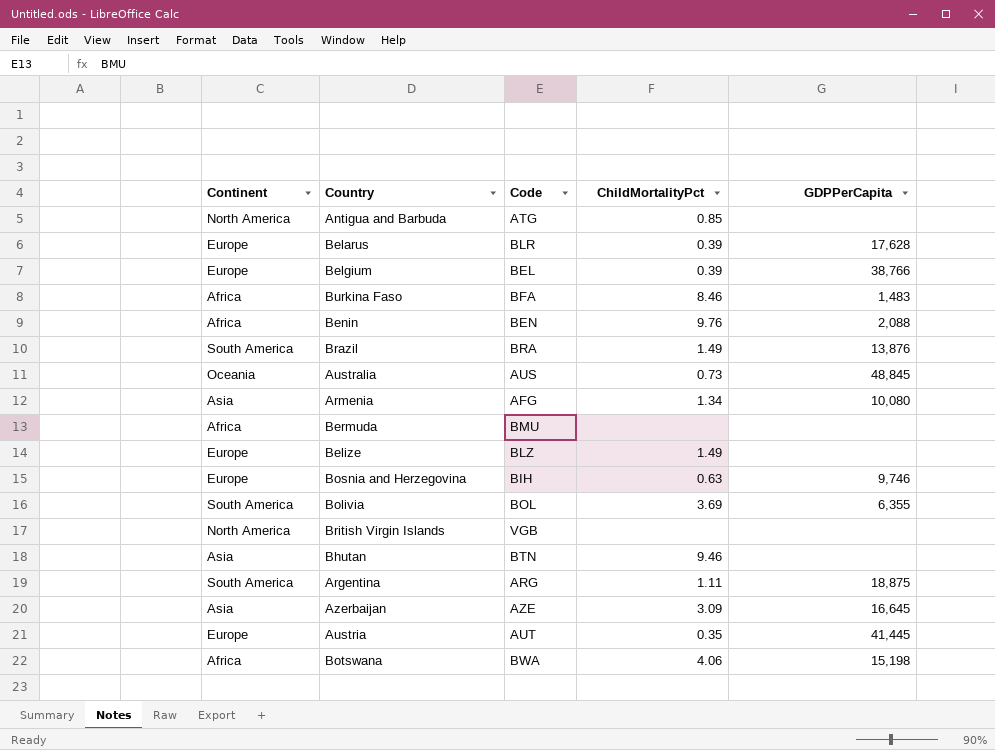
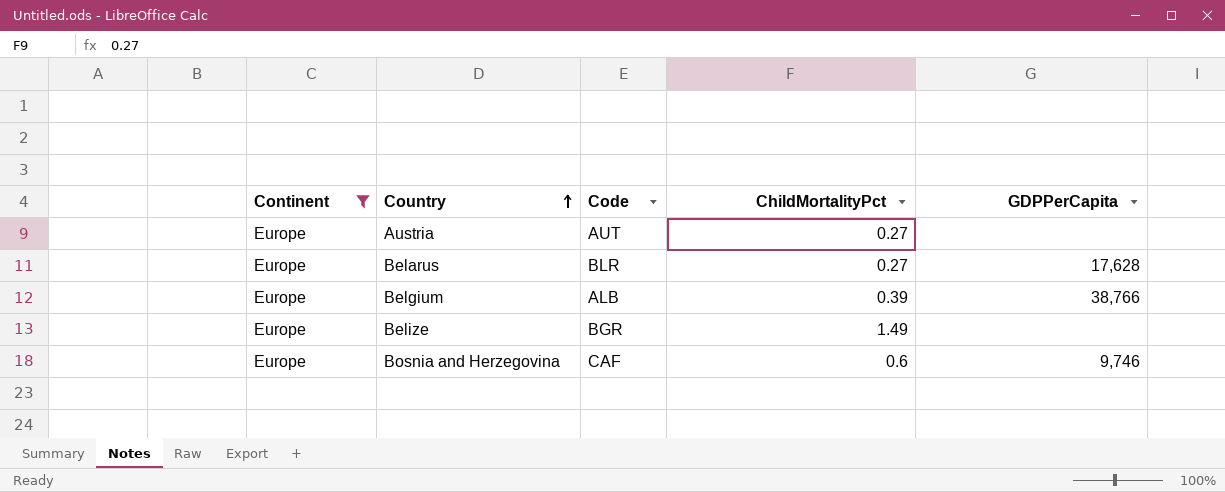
filter: none -> Continent = Europe
row order: none -> Country ascending
Austria | ChildMortalityPct: 0.35 -> 0.27
Austria | GDPPerCapita: 41,445 -> none
Belarus | ChildMortalityPct: 0.39 -> 0.27
Belgium | Code: BEL -> ALB
Belize | Code: BLZ -> BGR
Bosnia and Herzegovina | Code: BIH -> CAF
Bosnia and Herzegovina | ChildMortalityPct: 0.63 -> 0.6

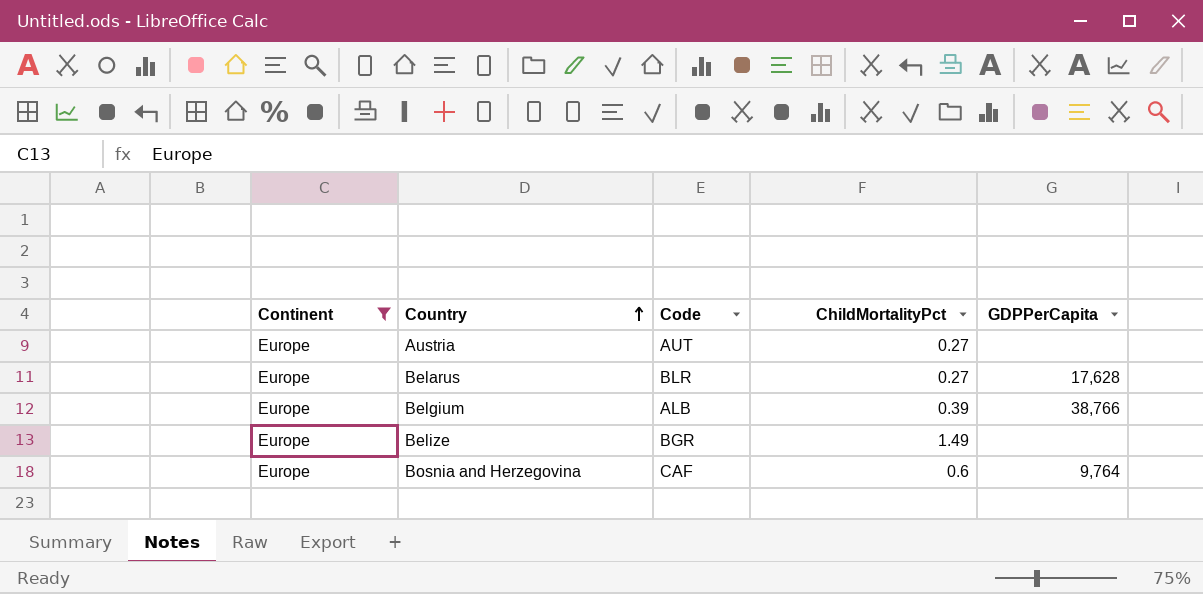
Bosnia and Herzegovina | GDPPerCapita: 9,746 -> 9,764

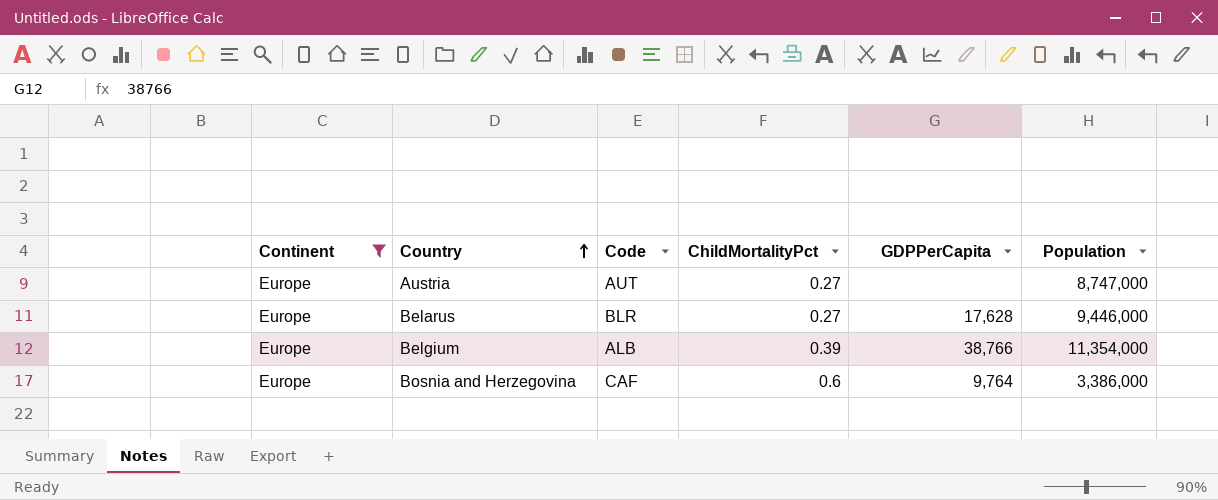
column Population | position: none -> 6
row Belize: Europe | BGR | 1.49 | none -> none

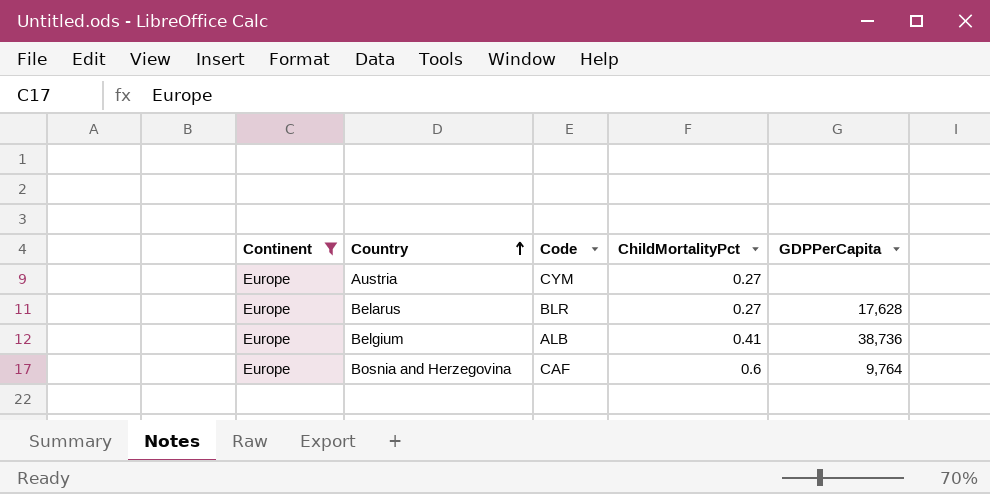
column Population | position: 6 -> none
Austria | Code: AUT -> CYM
Belgium | ChildMortalityPct: 0.39 -> 0.41
Belgium | GDPPerCapita: 38,766 -> 38,736

